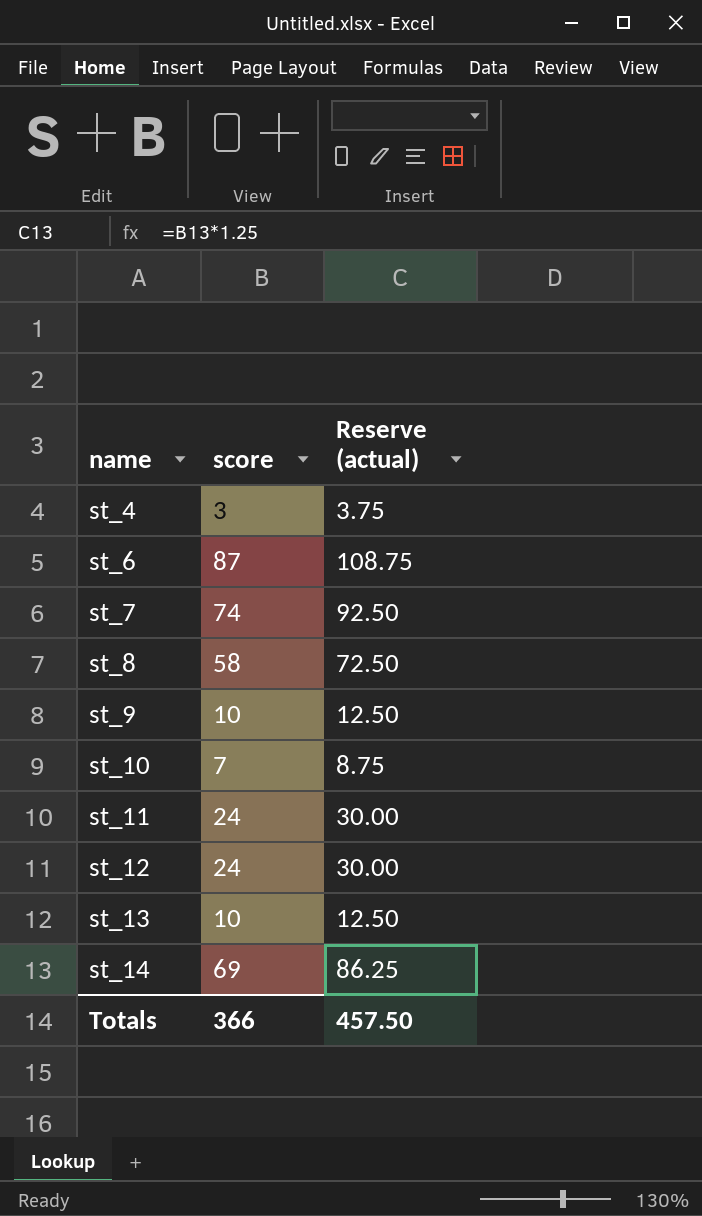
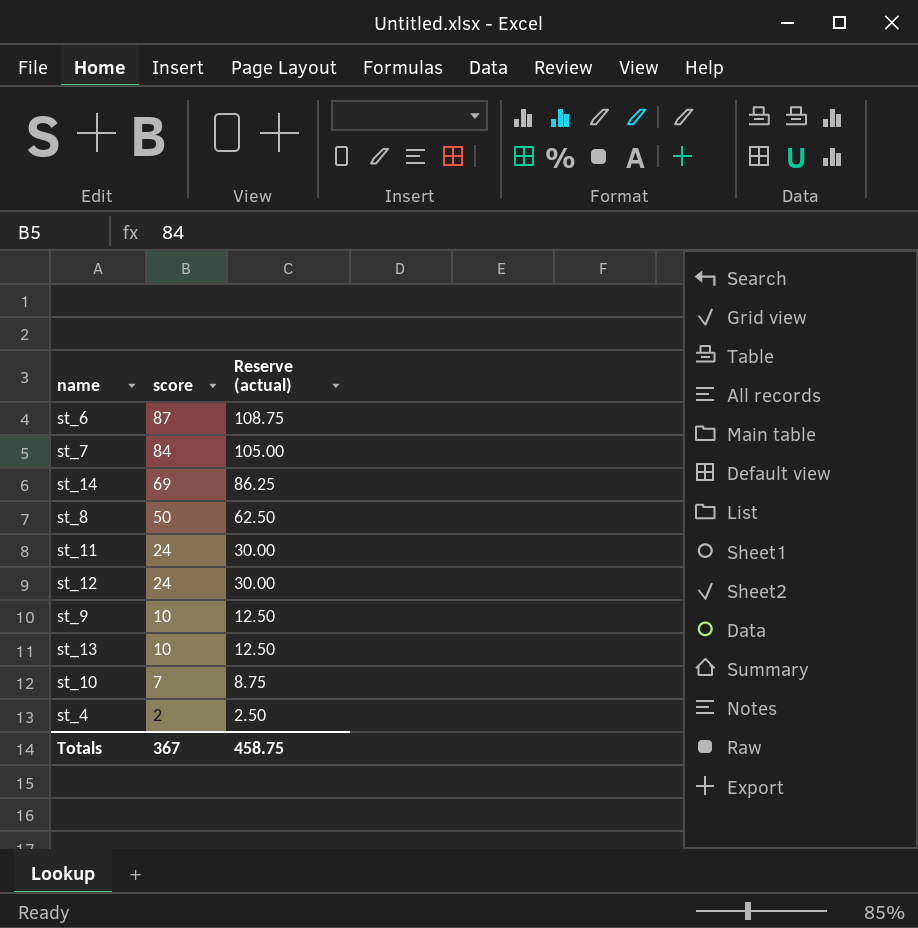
row order: name ascending -> score descending
st_7 | score: 74 -> 84
st_7 | Reserve (actual): 92.50 -> 105.00
st_8 | score: 58 -> 50
st_8 | Reserve (actual): 72.50 -> 62.50
st_4 | score: 3 -> 2
st_4 | Reserve (actual): 3.75 -> 2.50
Totals | score: 366 -> 367
Totals | Reserve (actual): 457.50 -> 458.75

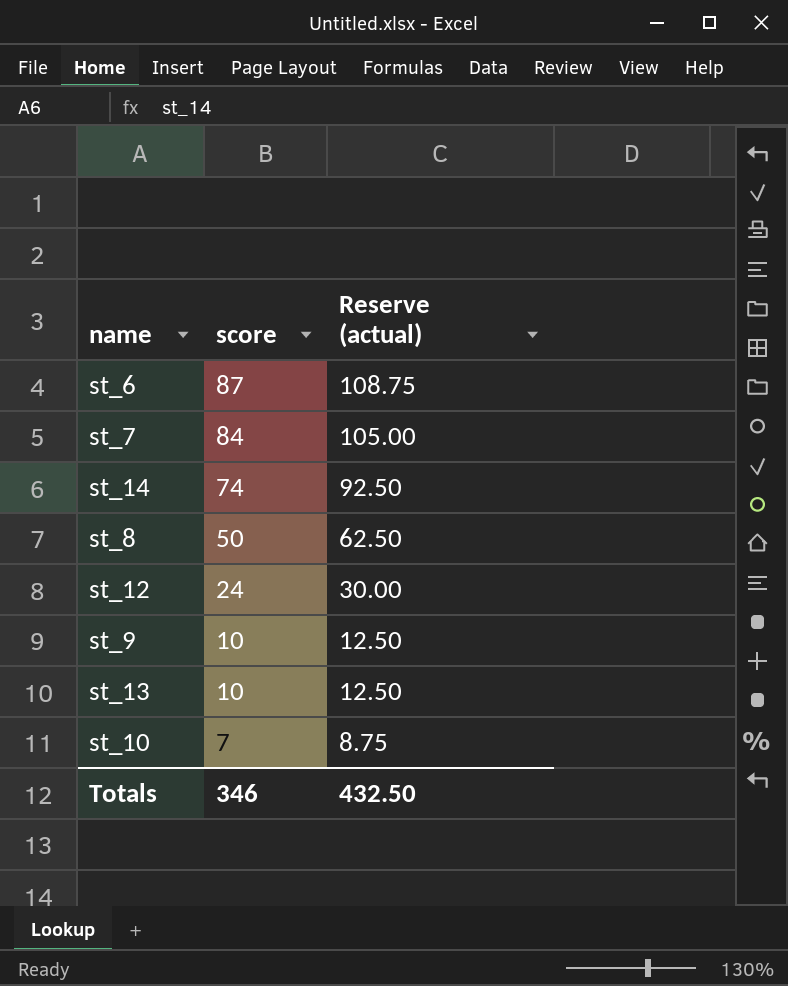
row st_11: 24 | 30.00 -> none
row st_4: 2 | 2.50 -> none
st_14 | score: 69 -> 74
st_14 | Reserve (actual): 86.25 -> 92.50
Totals | score: 367 -> 346
Totals | Reserve (actual): 458.75 -> 432.50

